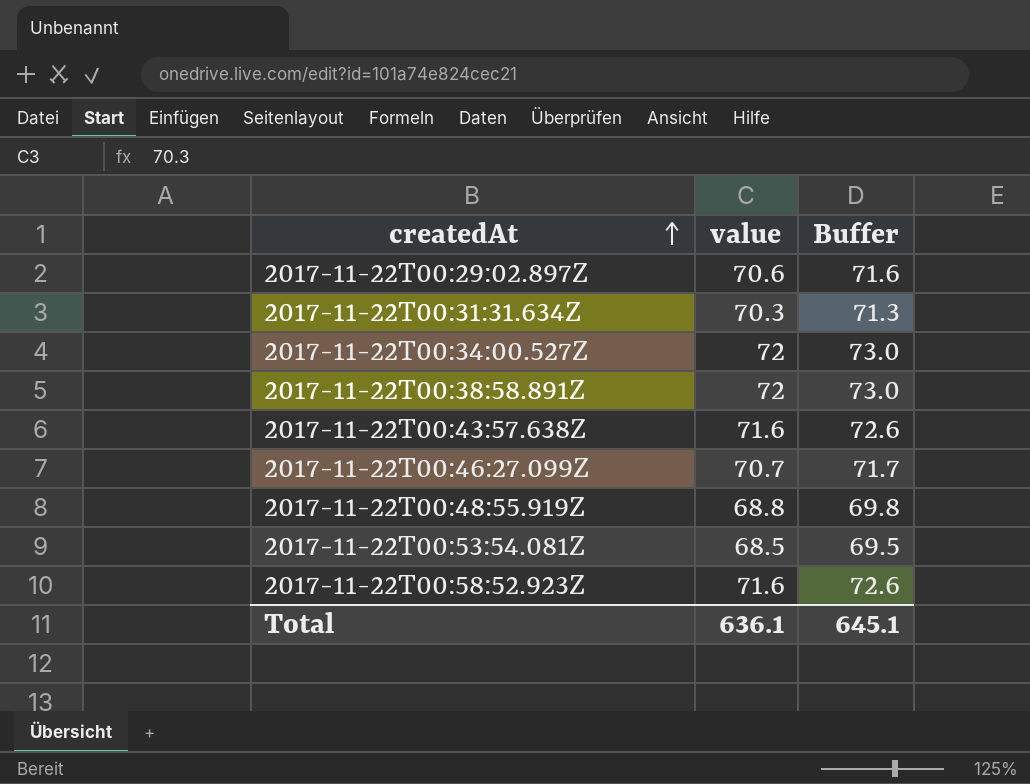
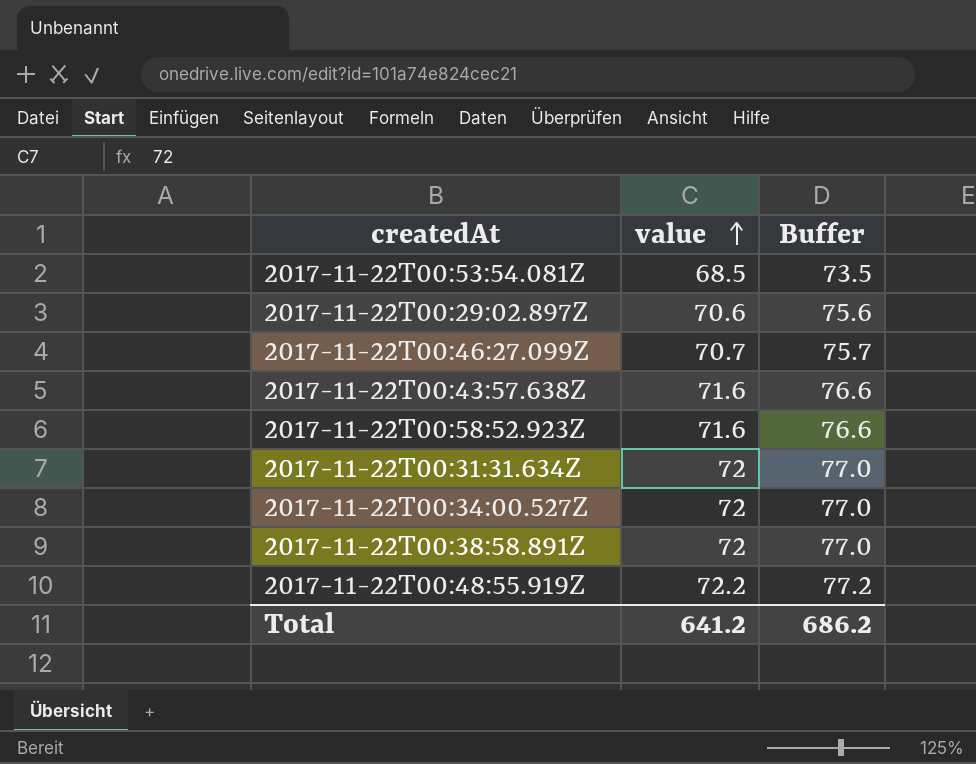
row order: createdAt ascending -> value ascending
column Buffer | formula: [value] + 1 -> [value] + 5
2017-11-22T00:31:31.634Z | value: 70.3 -> 72
2017-11-22T00:48:55.919Z | value: 68.8 -> 72.2
Total | value: 636.1 -> 641.2
Total | Buffer: 645.1 -> 686.2

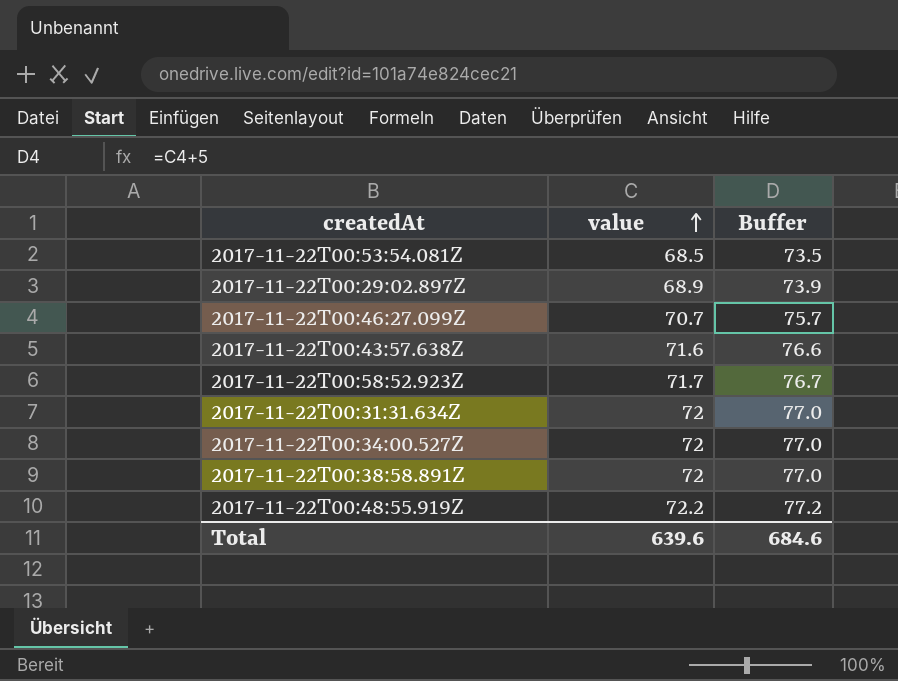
2017-11-22T00:29:02.897Z | value: 70.6 -> 68.9
2017-11-22T00:29:02.897Z | Buffer: 75.6 -> 73.9
2017-11-22T00:58:52.923Z | value: 71.6 -> 71.7
2017-11-22T00:58:52.923Z | Buffer: 76.6 -> 76.7
Total | value: 641.2 -> 639.6
Total | Buffer: 686.2 -> 684.6

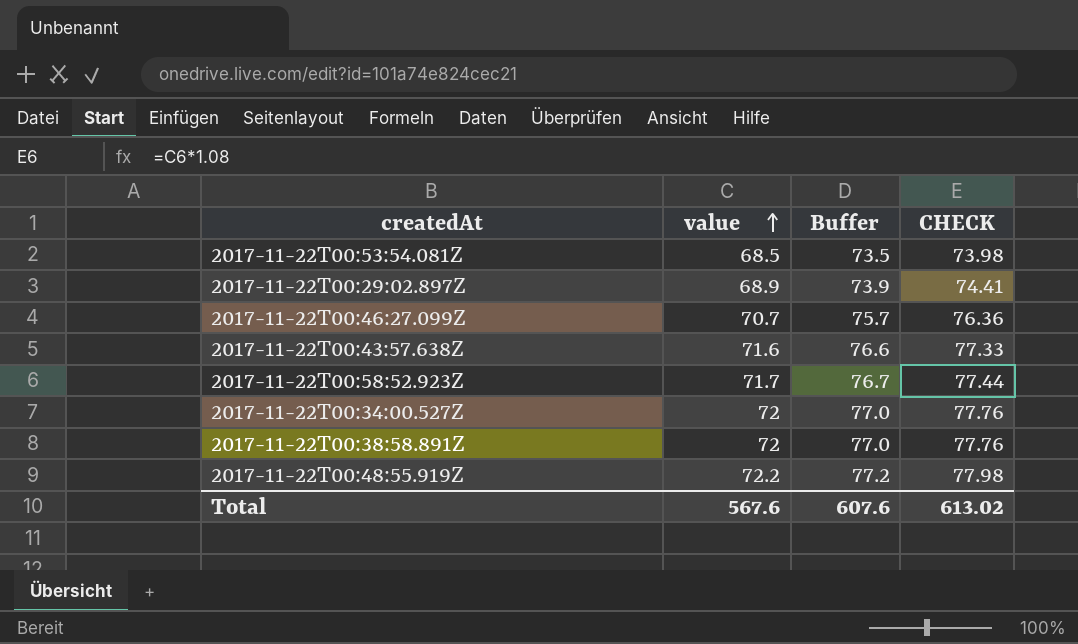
column CHECK | formula: none -> [value] * 1.08
row 2017-11-22T00:31:31.634Z: 72 | 77.0 -> none
Total | value: 639.6 -> 567.6
Total | Buffer: 684.6 -> 607.6

